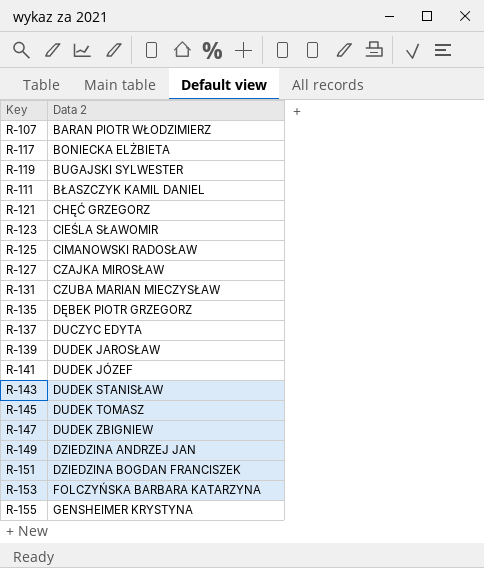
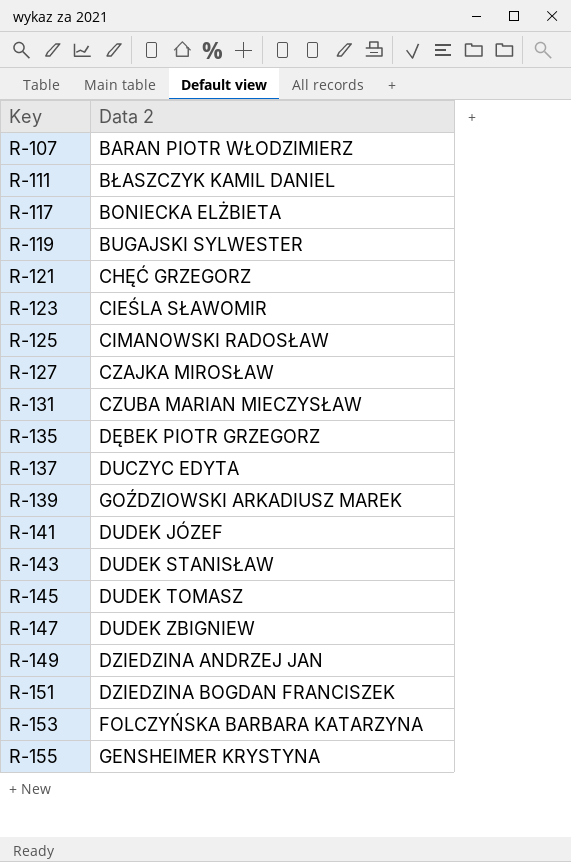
row order: Data 2 ascending -> Key ascending
R-139 | Data 2: DUDEK JAROSŁAW -> GOŹDZIOWSKI ARKADIUSZ MAREK

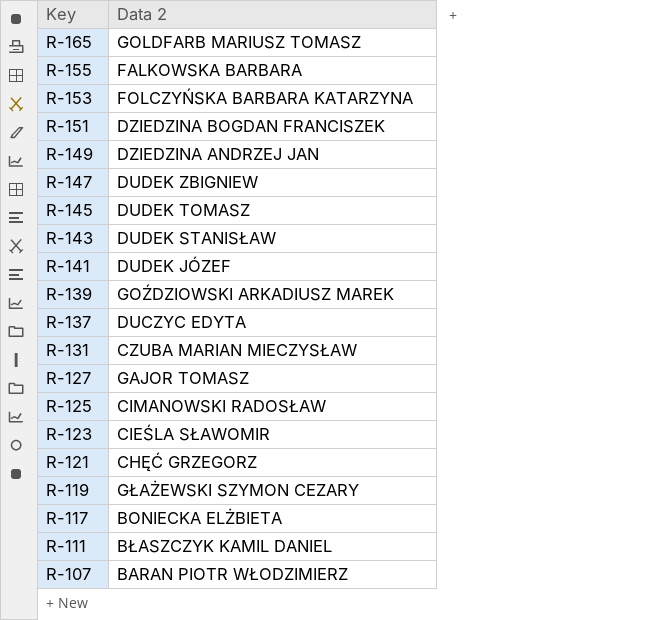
row order: Key ascending -> Key descending
row R-135: DĘBEK PIOTR GRZEGORZ -> none
row R-165: none -> GOLDFARB MARIUSZ TOMASZ
R-155 | Data 2: GENSHEIMER KRYSTYNA -> FALKOWSKA BARBARA
R-127 | Data 2: CZAJKA MIROSŁAW -> GAJOR TOMASZ
R-119 | Data 2: BUGAJSKI SYLWESTER -> GŁAŻEWSKI SZYMON CEZARY

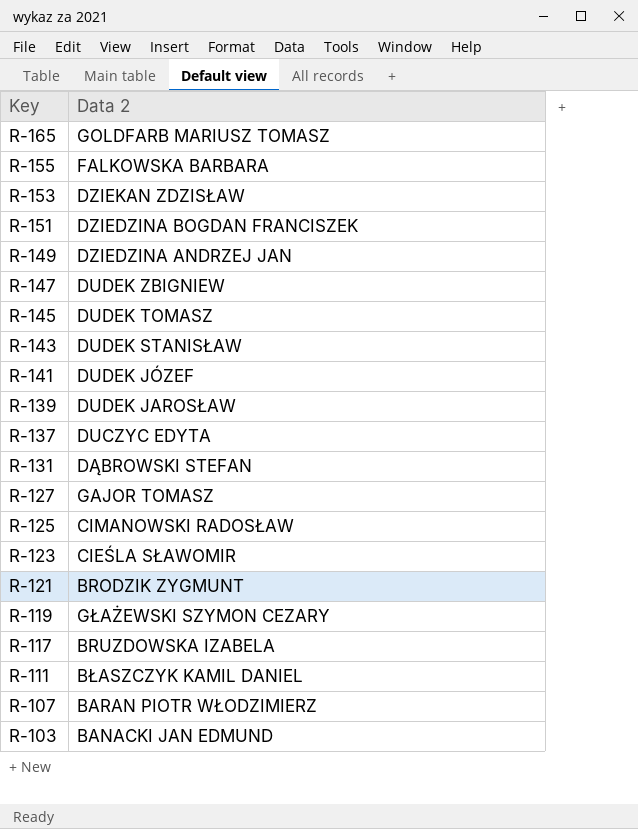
R-153 | Data 2: FOLCZYŃSKA BARBARA KATARZYNA -> DZIEKAN ZDZISŁAW
R-139 | Data 2: GOŹDZIOWSKI ARKADIUSZ MAREK -> DUDEK JAROSŁAW
R-131 | Data 2: CZUBA MARIAN MIECZYSŁAW -> DĄBROWSKI STEFAN
R-121 | Data 2: CHĘĆ GRZEGORZ -> BRODZIK ZYGMUNT
R-117 | Data 2: BONIECKA ELŻBIETA -> BRUZDOWSKA IZABELA
row R-103: none -> BANACKI JAN EDMUND

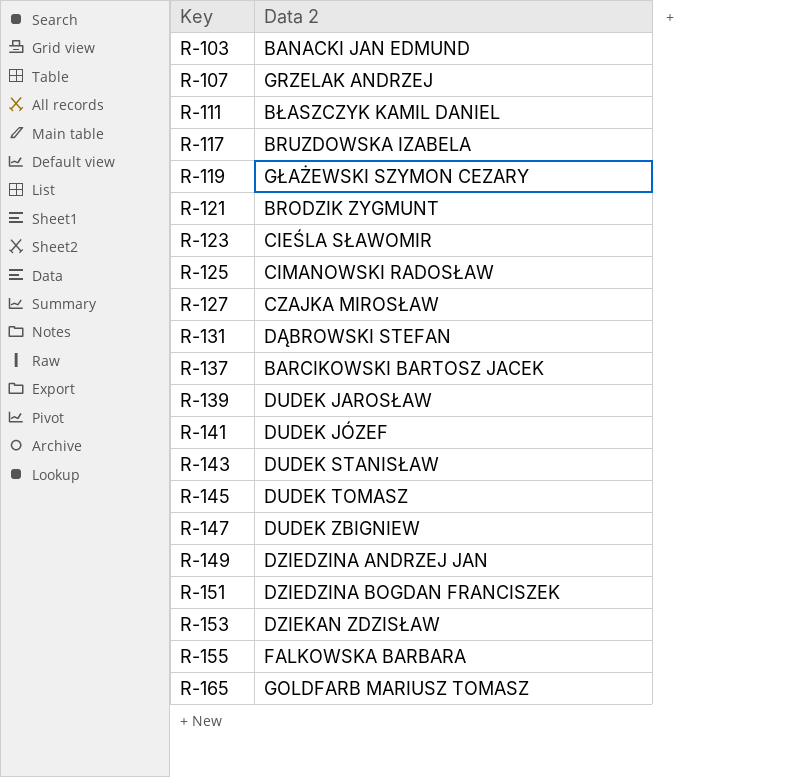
row order: Key descending -> Key ascending
R-107 | Data 2: BARAN PIOTR WŁODZIMIERZ -> GRZELAK ANDRZEJ
R-127 | Data 2: GAJOR TOMASZ -> CZAJKA MIROSŁAW
R-137 | Data 2: DUCZYC EDYTA -> BARCIKOWSKI BARTOSZ JACEK

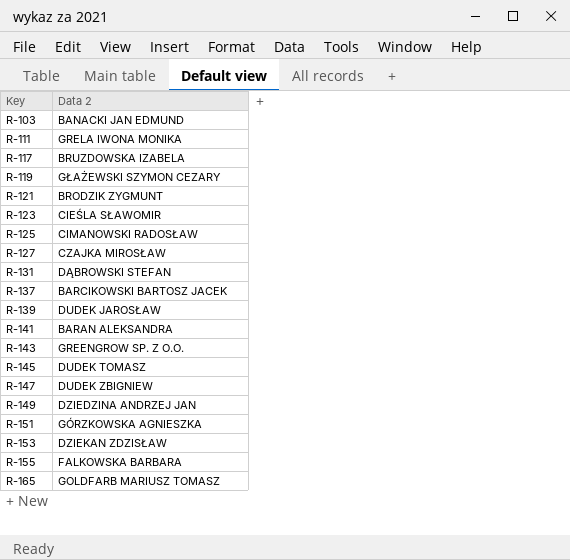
row R-107: GRZELAK ANDRZEJ -> none
R-111 | Data 2: BŁASZCZYK KAMIL DANIEL -> GRELA IWONA MONIKA
R-141 | Data 2: DUDEK JÓZEF -> BARAN ALEKSANDRA
R-143 | Data 2: DUDEK STANISŁAW -> GREENGROW SP. Z O.O.
R-151 | Data 2: DZIEDZINA BOGDAN FRANCISZEK -> GÓRZKOWSKA AGNIESZKA

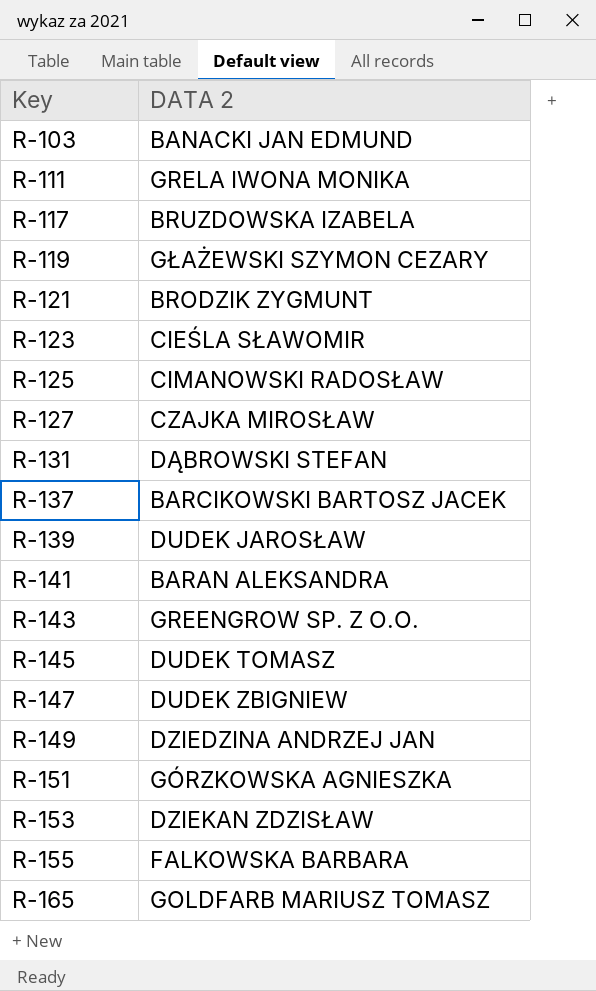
column name: Data 2 -> DATA 2

